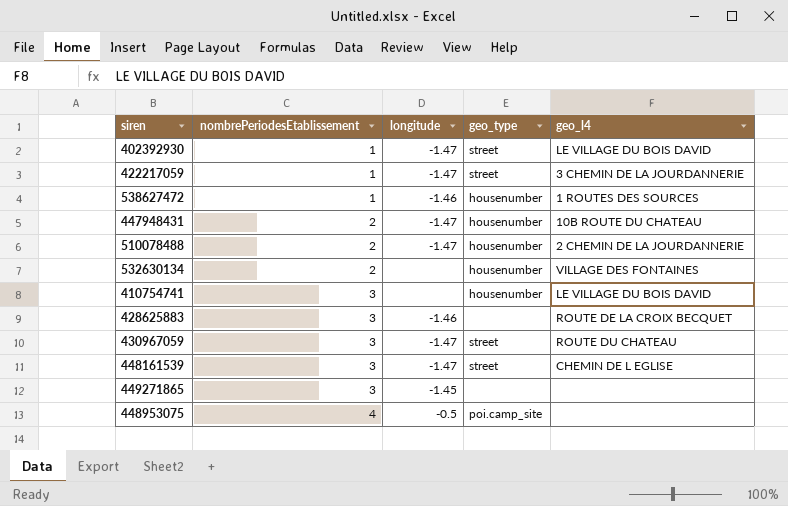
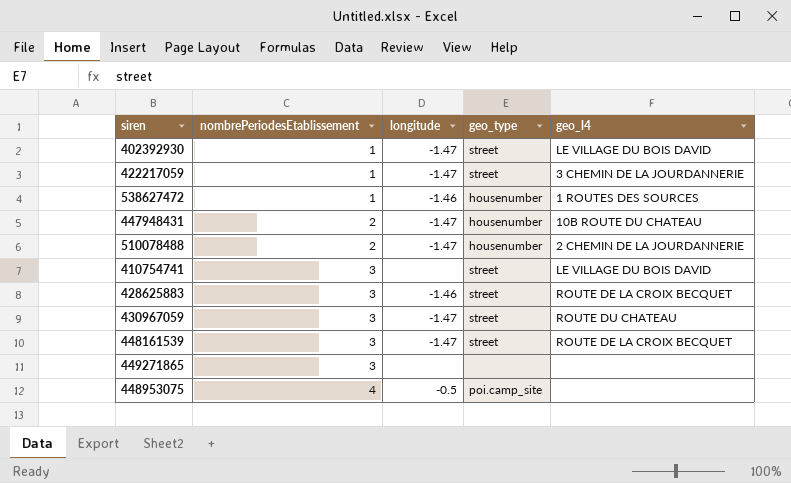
row 532630134: 2 | none | housenumber | VILLAGE DES FONTAINES -> none
410754741 | geo_type: housenumber -> street
428625883 | geo_type: none -> street
448161539 | geo_l4: CHEMIN DE L EGLISE -> ROUTE DE LA CROIX BECQUET
449271865 | longitude: -1.45 -> none

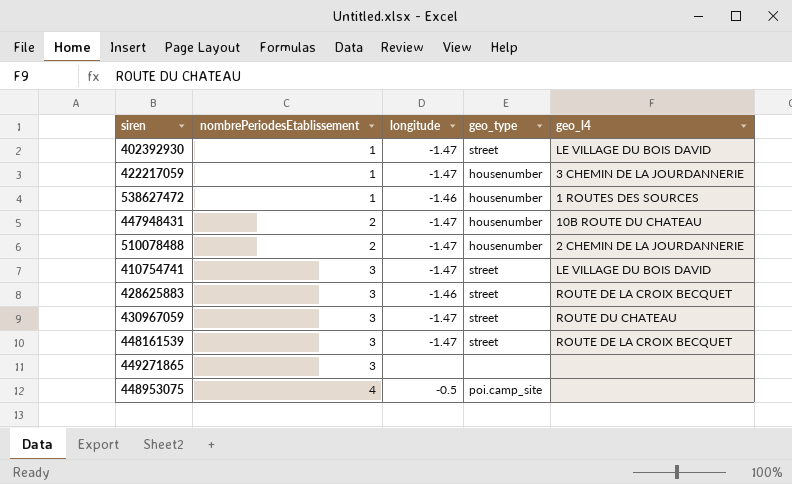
422217059 | geo_type: street -> housenumber
410754741 | longitude: none -> -1.47

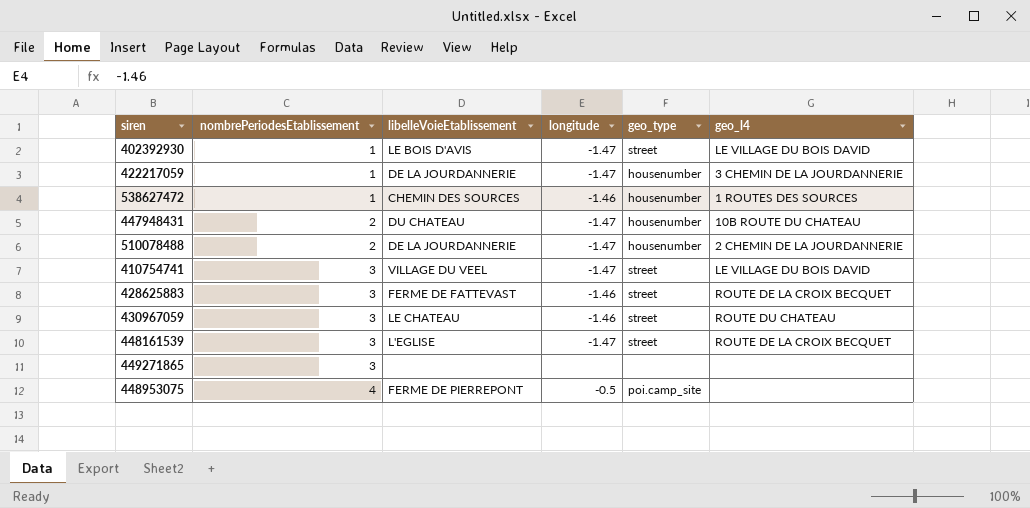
column libelleVoieEtablissement | position: none -> 3
430967059 | longitude: -1.47 -> -1.46

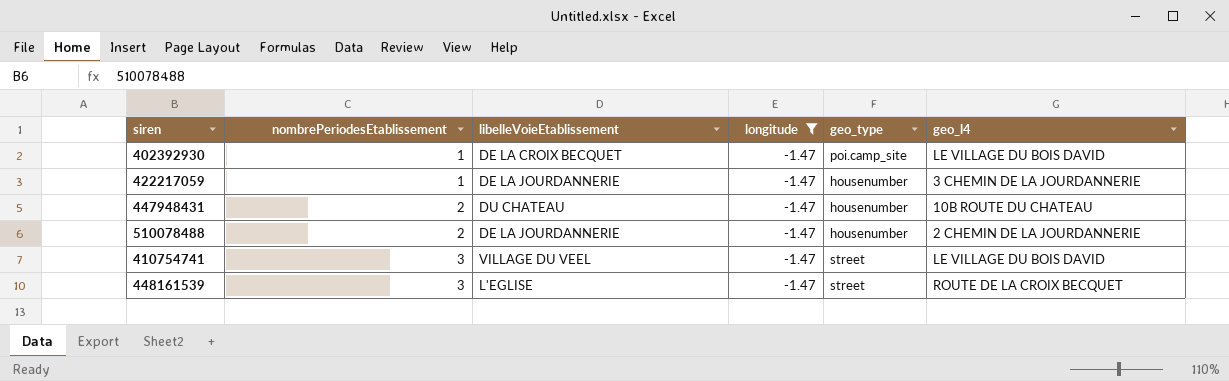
filter: none -> longitude = -1.47
402392930 | libelleVoieEtablissement: LE BOIS D'AVIS -> DE LA CROIX BECQUET
402392930 | geo_type: street -> poi.camp_site

